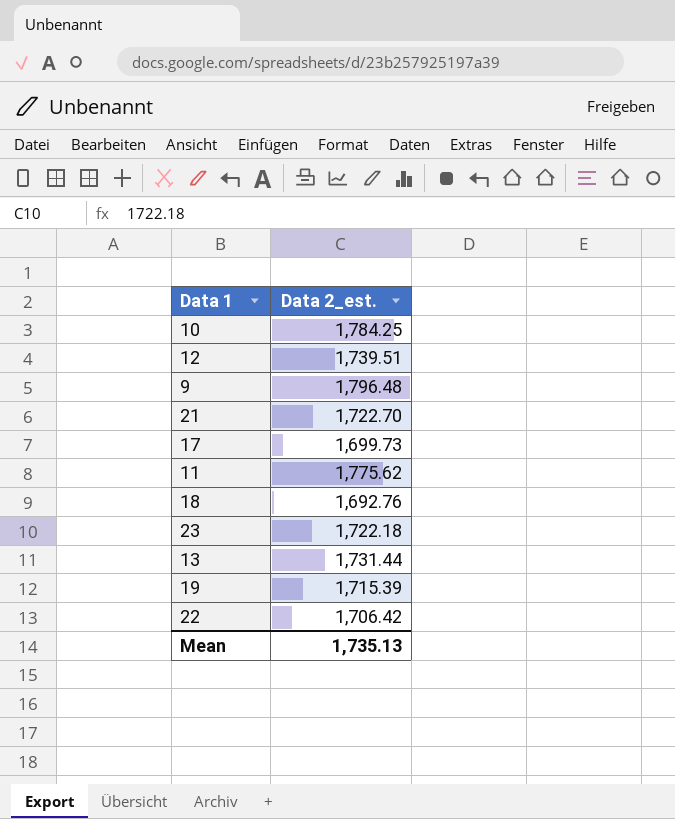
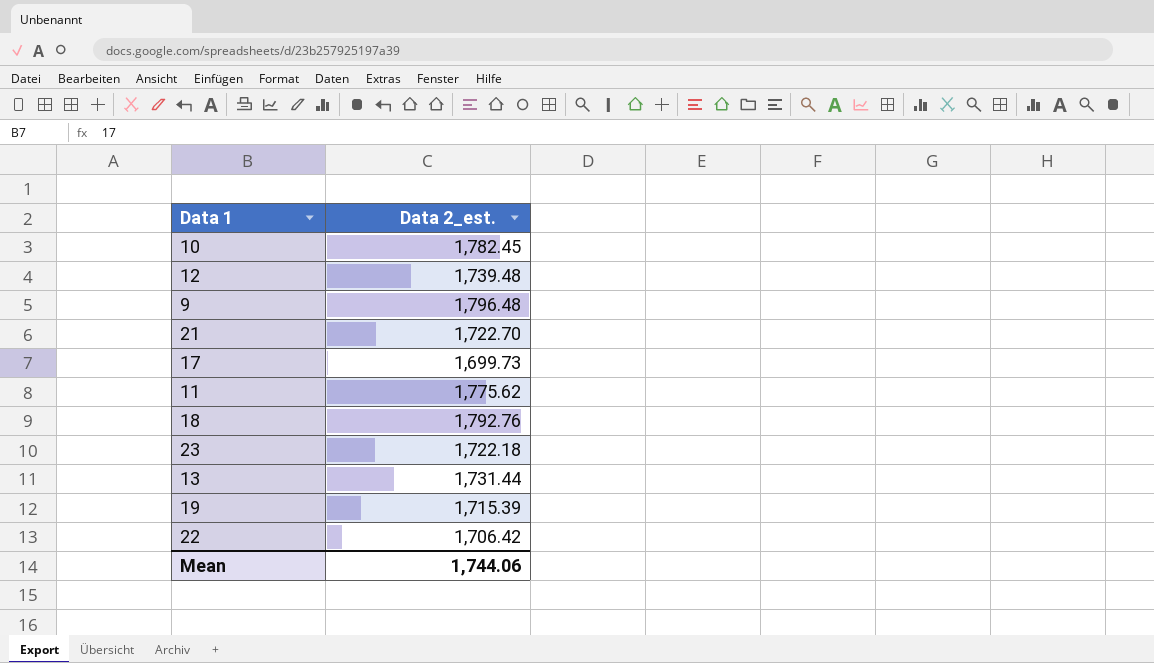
10 | Data 2_est.: 1,784.25 -> 1,782.45
12 | Data 2_est.: 1,739.51 -> 1,739.48
18 | Data 2_est.: 1,692.76 -> 1,792.76
Mean | Data 2_est.: 1,735.13 -> 1,744.06

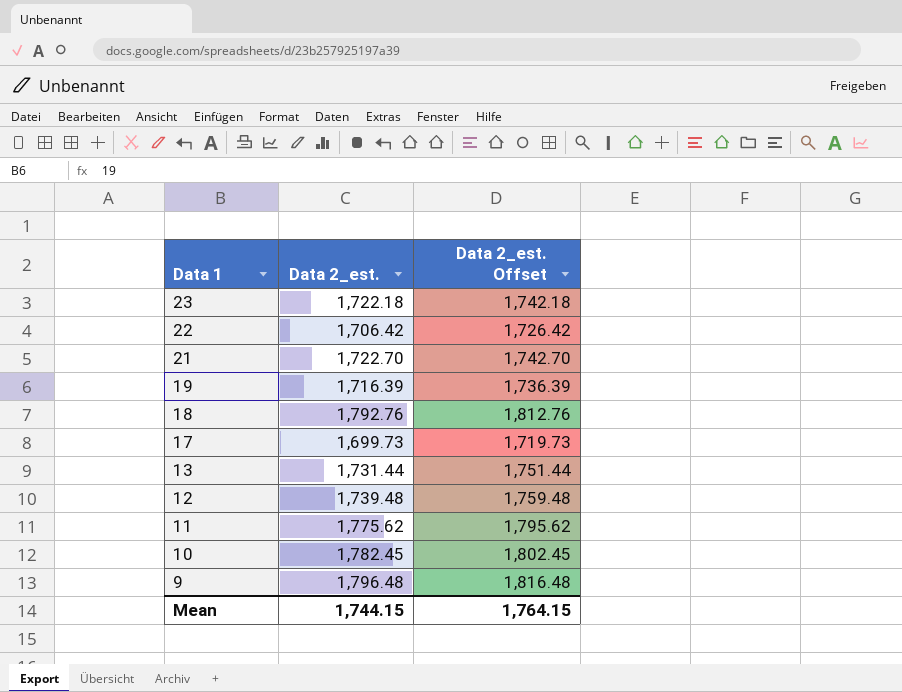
row order: none -> Data 1 descending
column Data 2_est. Offset | formula: none -> [Data 2_est.] + 20
19 | Data 2_est.: 1,715.39 -> 1,716.39
Mean | Data 2_est.: 1,744.06 -> 1,744.15

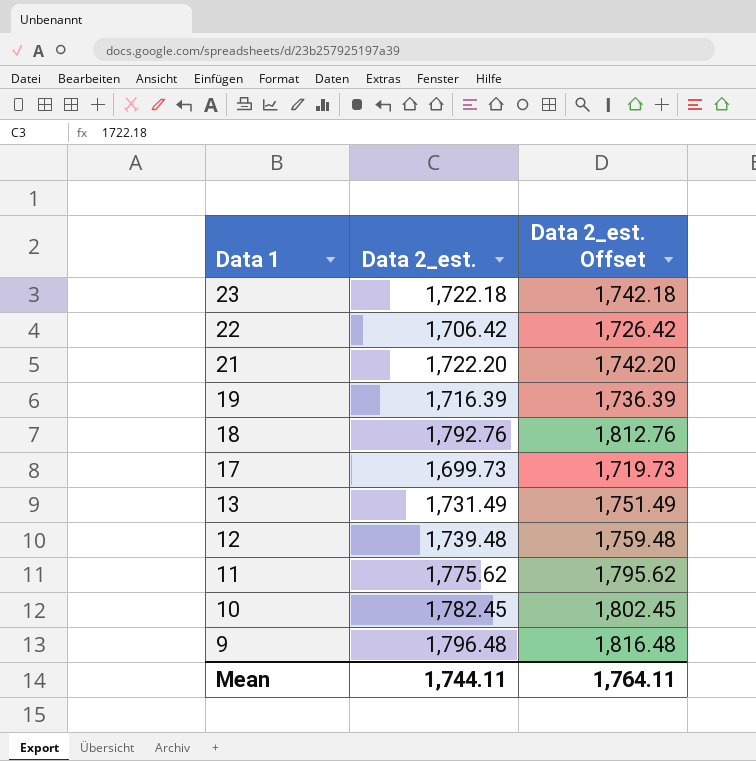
21 | Data 2_est.: 1,722.70 -> 1,722.20
21 | Data 2_est. Offset: 1,742.70 -> 1,742.20
13 | Data 2_est.: 1,731.44 -> 1,731.49
13 | Data 2_est. Offset: 1,751.44 -> 1,751.49
Mean | Data 2_est.: 1,744.15 -> 1,744.11
Mean | Data 2_est. Offset: 1,764.15 -> 1,764.11

